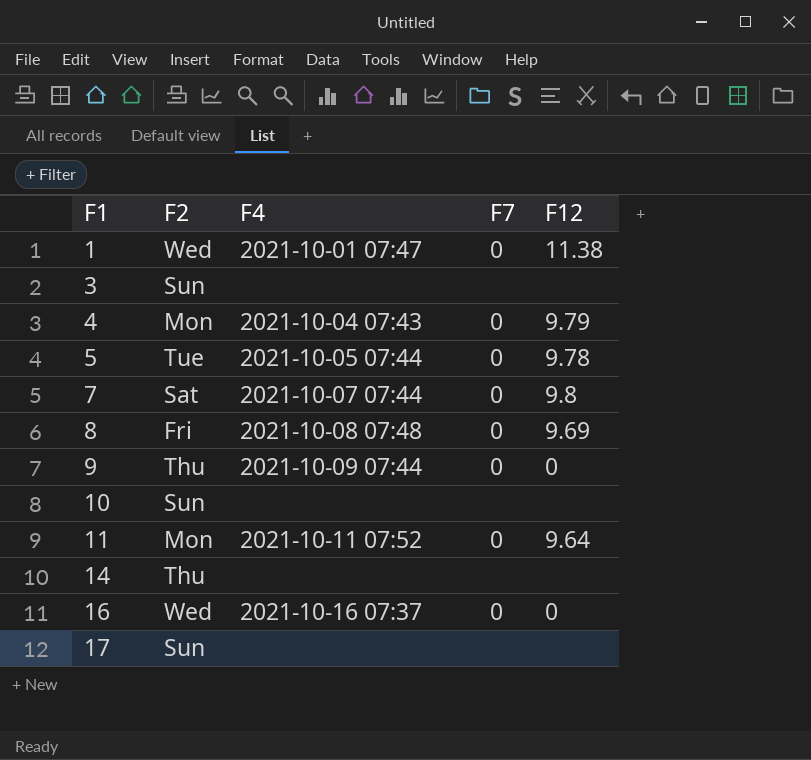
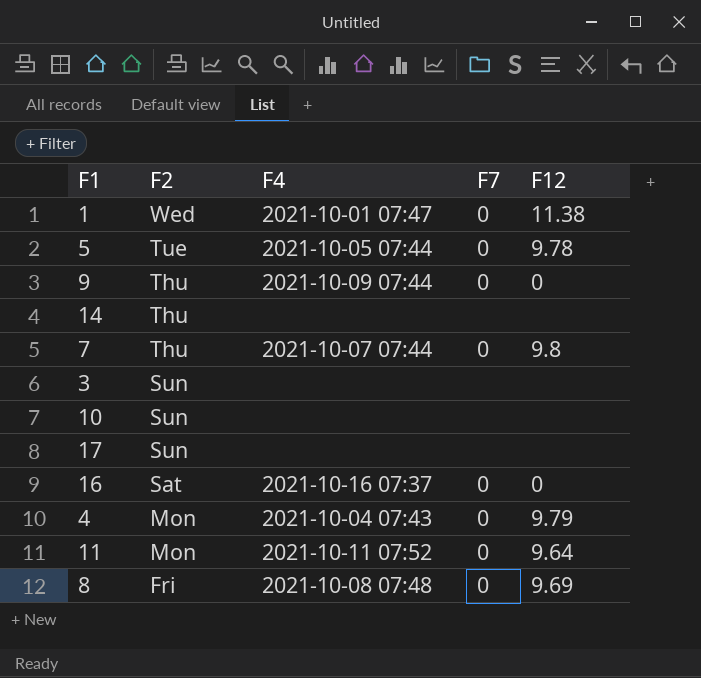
row order: F1 ascending -> F2 descending
7 | F2: Sat -> Thu
16 | F2: Wed -> Sat

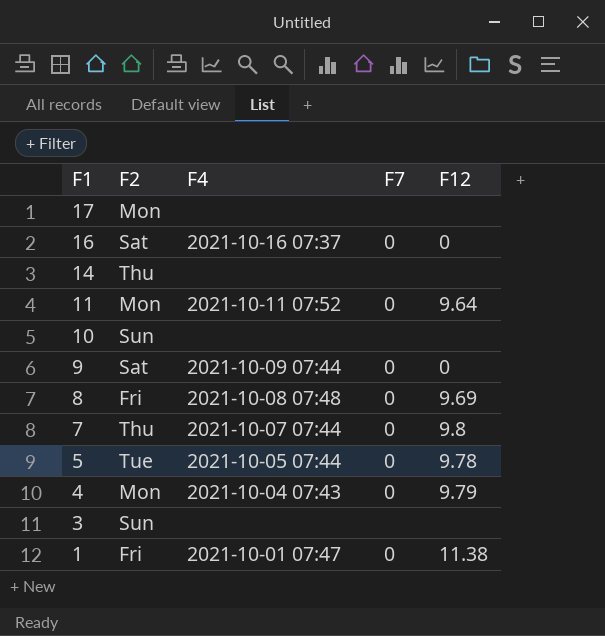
row order: F2 descending -> F1 descending
17 | F2: Sun -> Mon
9 | F2: Thu -> Sat
1 | F2: Wed -> Fri

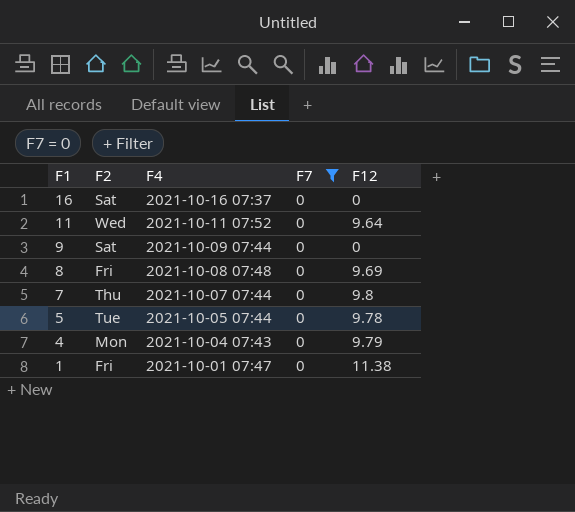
filter: none -> F7 = 0
11 | F2: Mon -> Wed

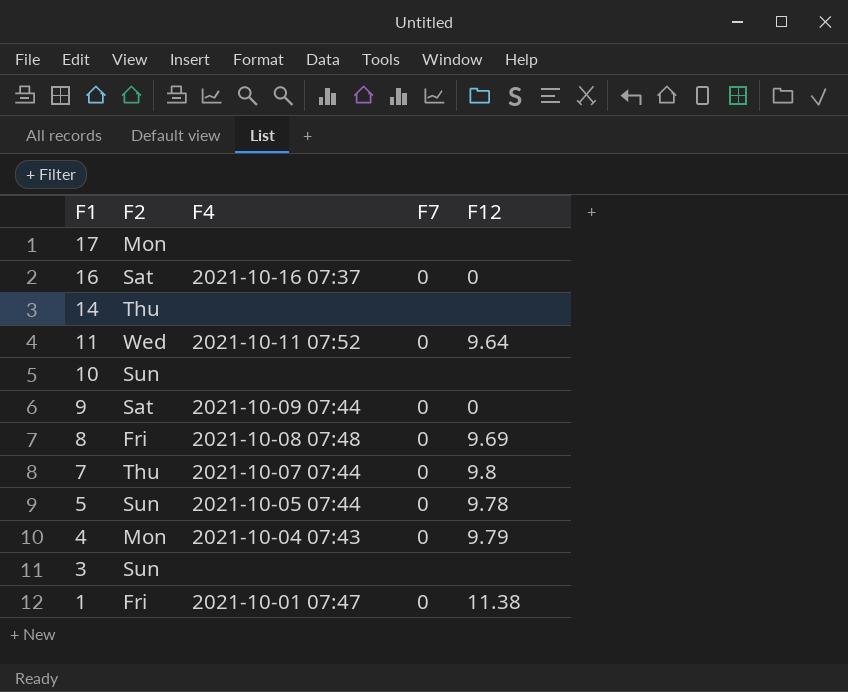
filter: F7 = 0 -> none
5 | F2: Tue -> Sun

